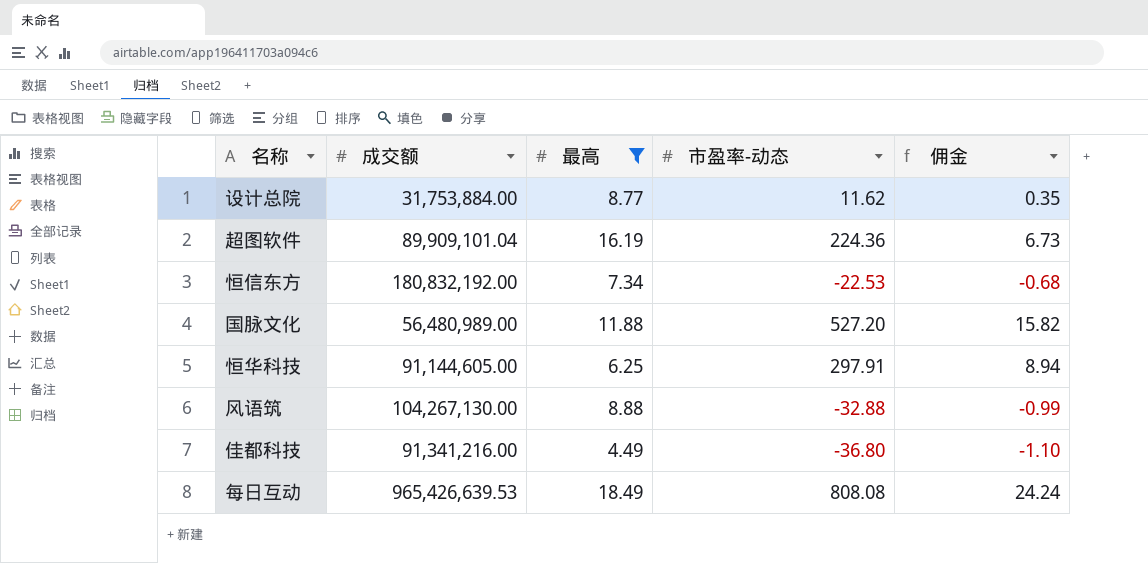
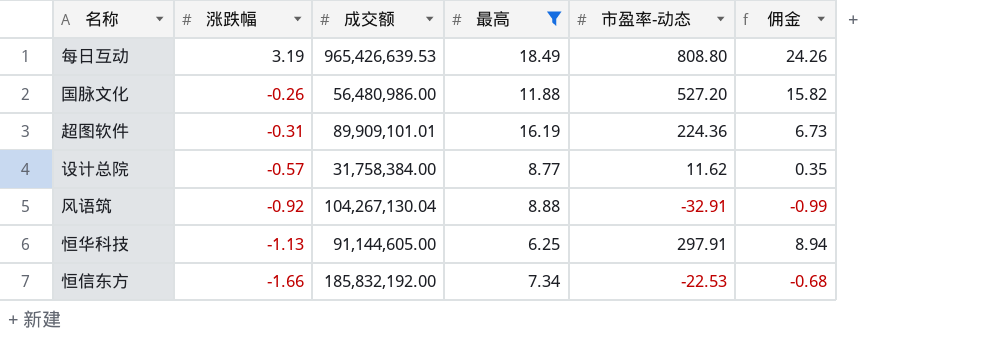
row order: none -> 涨跌幅 descending
column 涨跌幅 | position: none -> 2
row 佳都科技: 91,341,216.00 | 4.49 | -36.80 | -1.10 -> none
每日互动 | 市盈率-动态: 808.08 -> 808.80
每日互动 | 佣金: 24.24 -> 24.26
国脉文化 | 成交额: 56,480,989.00 -> 56,480,986.00
超图软件 | 成交额: 89,909,101.04 -> 89,909,101.01
设计总院 | 成交额: 31,753,884.00 -> 31,758,384.00
风语筑 | 成交额: 104,267,130.00 -> 104,267,130.04
风语筑 | 市盈率-动态: -32.88 -> -32.91
恒信东方 | 成交额: 180,832,192.00 -> 185,832,192.00

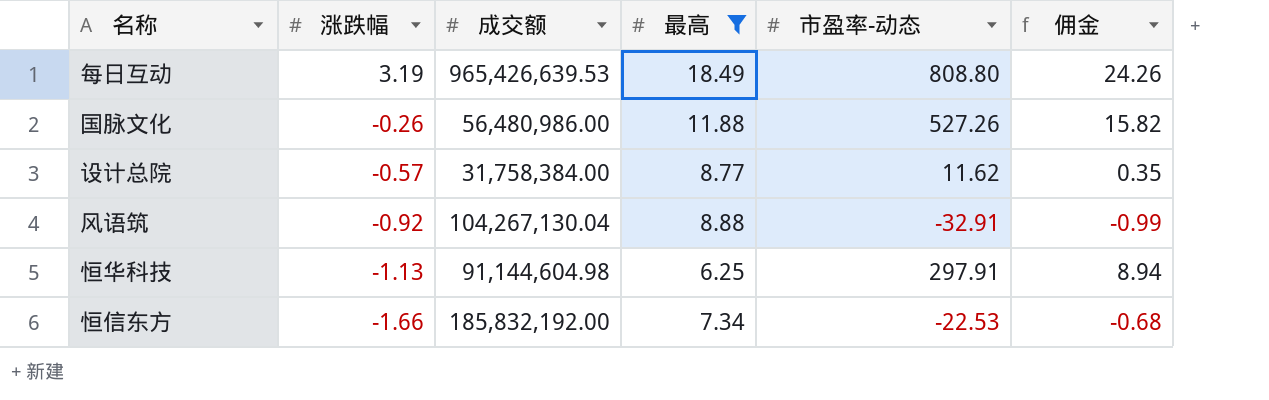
row 超图软件: -0.31 | 89,909,101.01 | 16.19 | 224.36 | 6.73 -> none
国脉文化 | 市盈率-动态: 527.20 -> 527.26
恒华科技 | 成交额: 91,144,605.00 -> 91,144,604.98

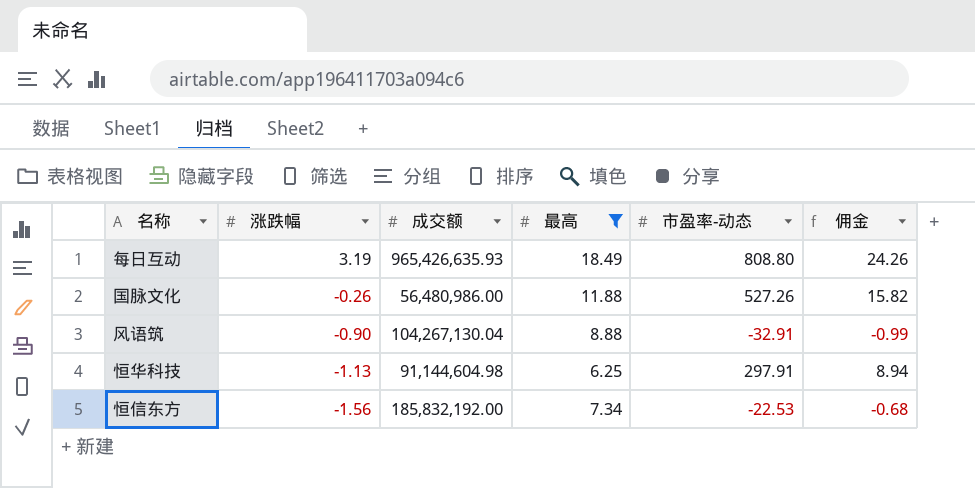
row 设计总院: -0.57 | 31,758,384.00 | 8.77 | 11.62 | 0.35 -> none
每日互动 | 成交额: 965,426,639.53 -> 965,426,635.93
风语筑 | 涨跌幅: -0.92 -> -0.90
恒信东方 | 涨跌幅: -1.66 -> -1.56

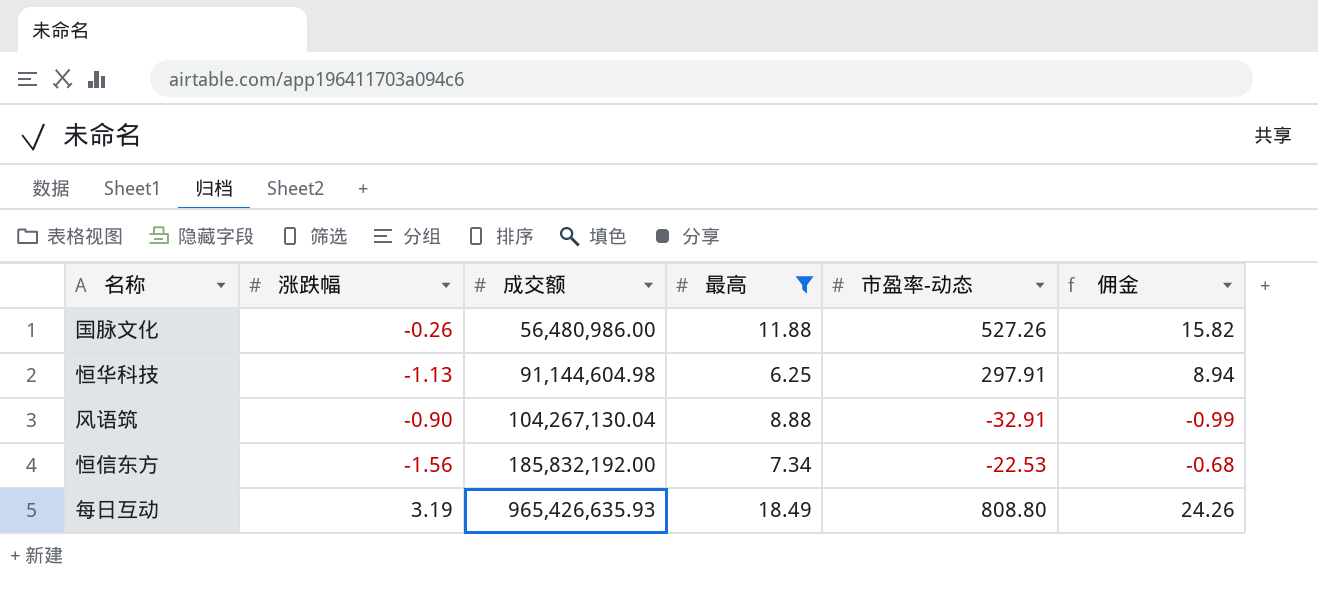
row order: 涨跌幅 descending -> 成交额 ascending

